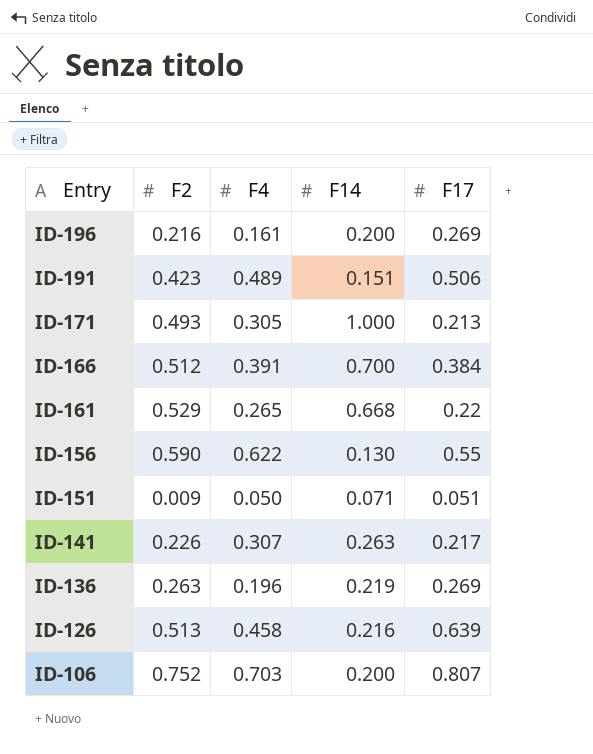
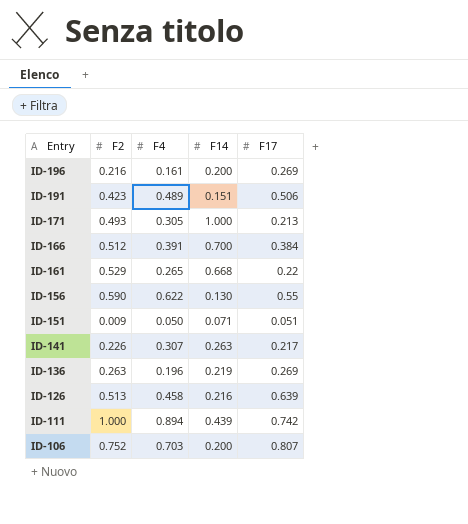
row ID-111: none -> 1.000 | 0.894 | 0.439 | 0.742

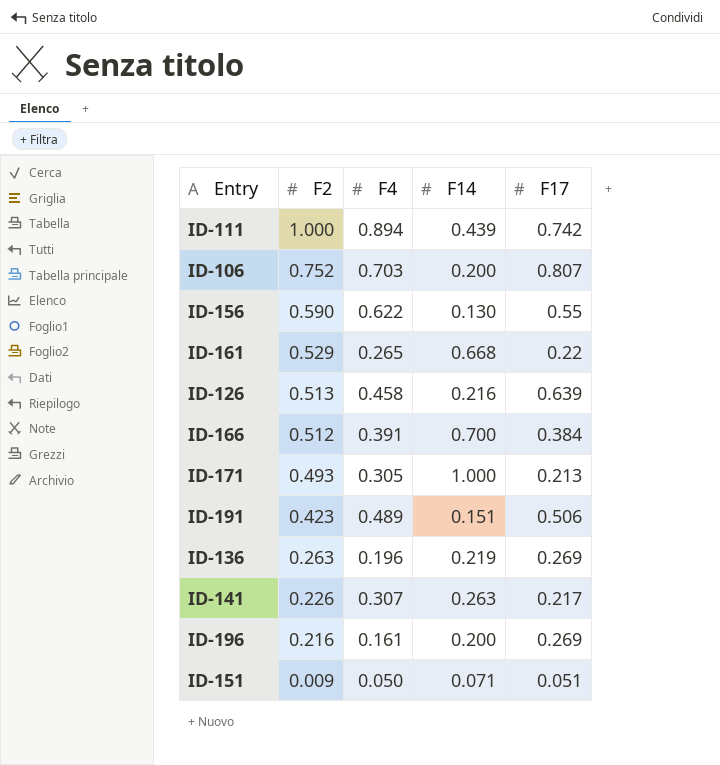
row order: Entry descending -> F2 descending

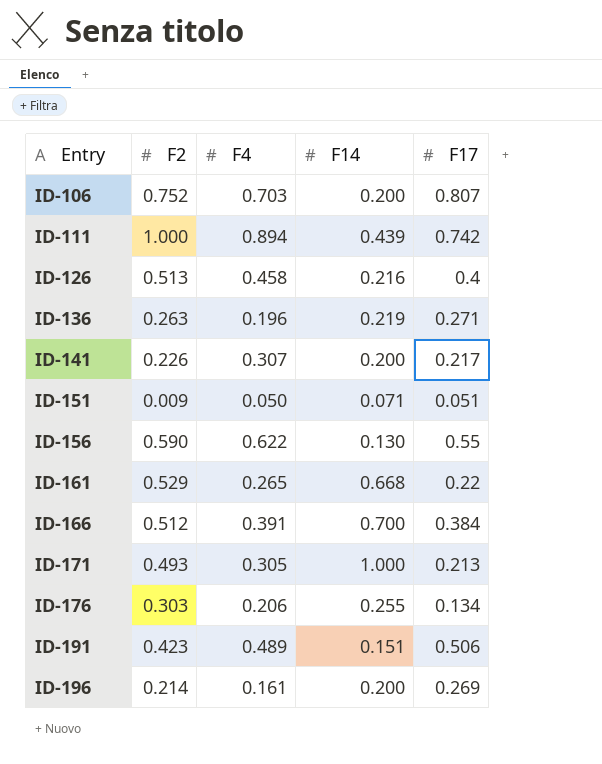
row order: F2 descending -> Entry ascending
ID-126 | F17: 0.639 -> 0.4
ID-136 | F17: 0.269 -> 0.271
ID-141 | F14: 0.263 -> 0.200
row ID-176: none -> 0.303 | 0.206 | 0.255 | 0.134
ID-196 | F2: 0.216 -> 0.214

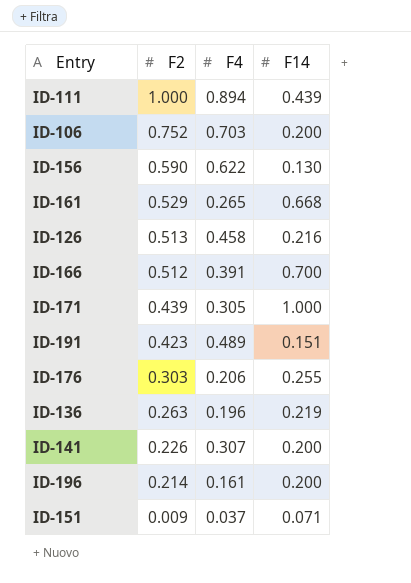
row order: Entry ascending -> F2 descending
column F17 | position: 5 -> none
ID-171 | F2: 0.493 -> 0.439
ID-151 | F4: 0.050 -> 0.037

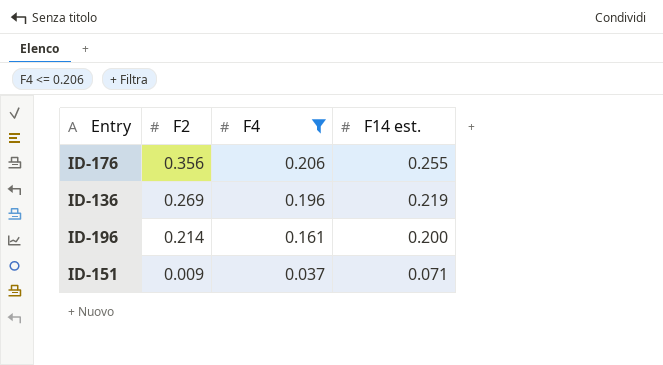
filter: none -> F4 <= 0.206
column name: F14 -> F14 est.
ID-176 | F2: 0.303 -> 0.356
ID-136 | F2: 0.263 -> 0.269

